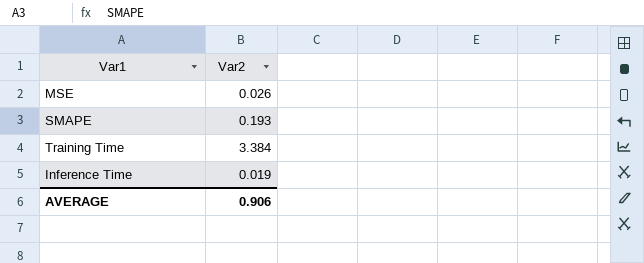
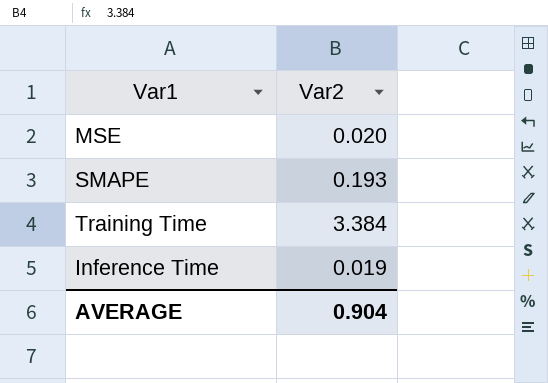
MSE | Var2: 0.026 -> 0.020
AVERAGE | Var2: 0.906 -> 0.904

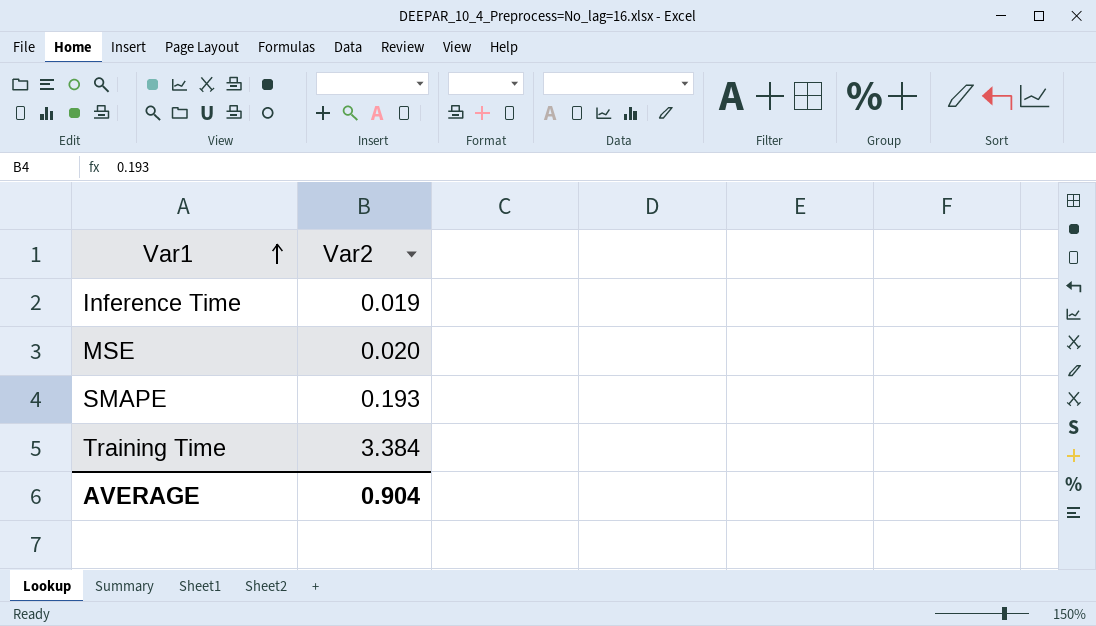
row order: none -> Var1 ascending

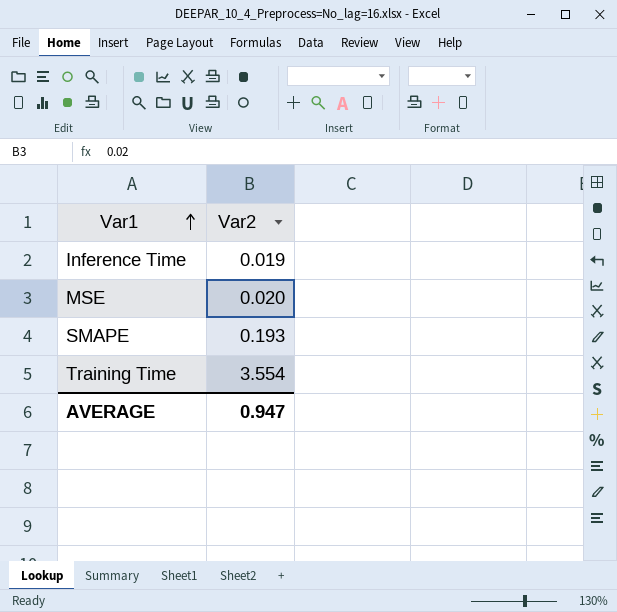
Training Time | Var2: 3.384 -> 3.554
AVERAGE | Var2: 0.904 -> 0.947

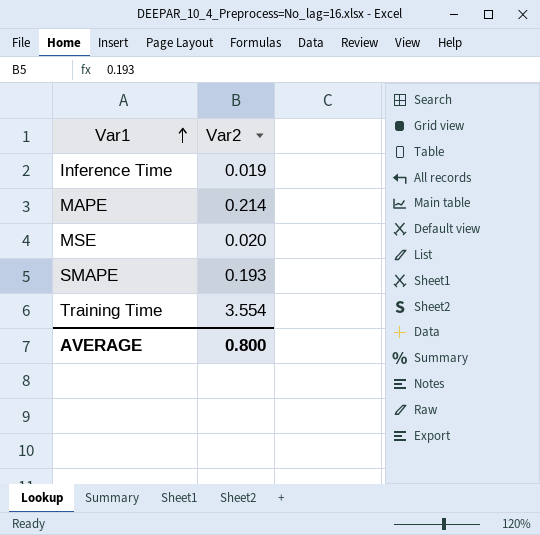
row MAPE: none -> 0.214
AVERAGE | Var2: 0.947 -> 0.800

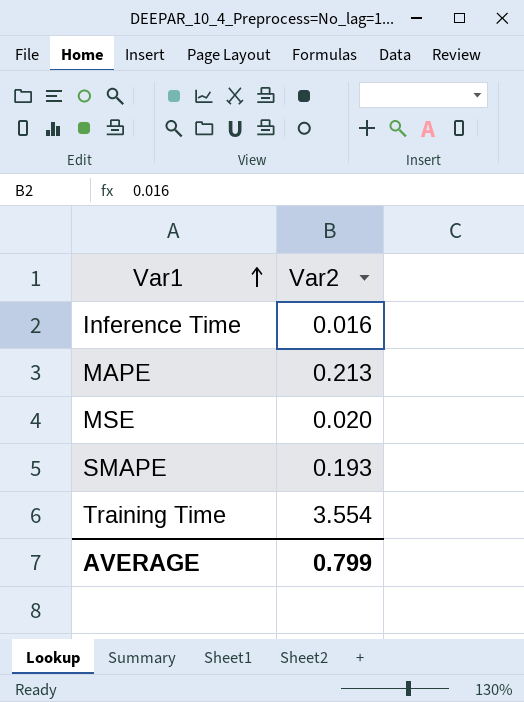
Inference Time | Var2: 0.019 -> 0.016
MAPE | Var2: 0.214 -> 0.213
AVERAGE | Var2: 0.800 -> 0.799

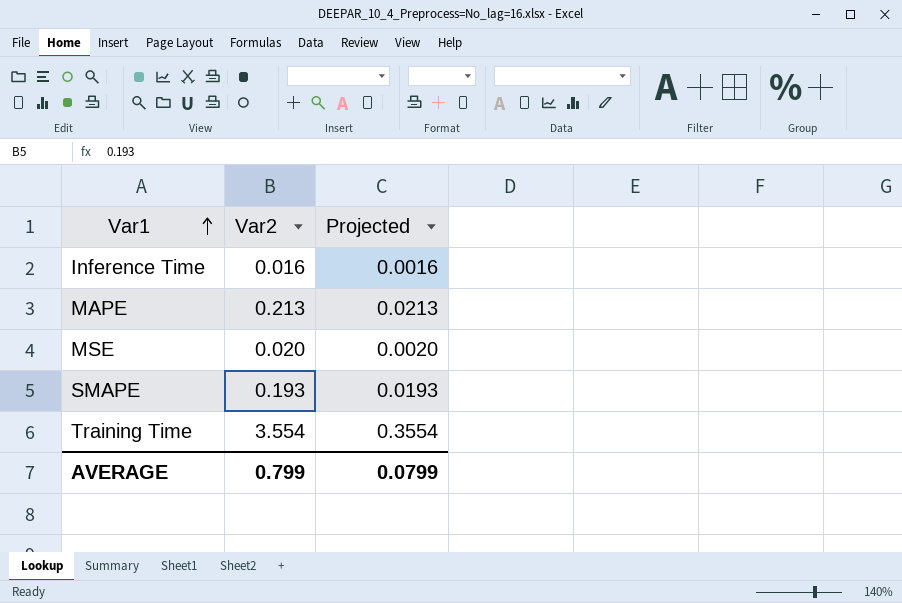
column Projected | formula: none -> [Var2] * 0.1

